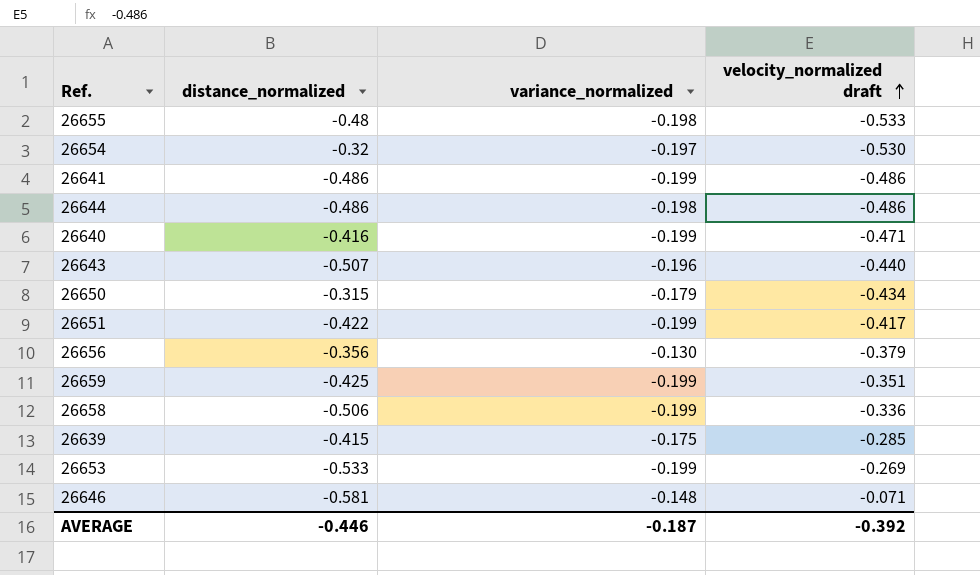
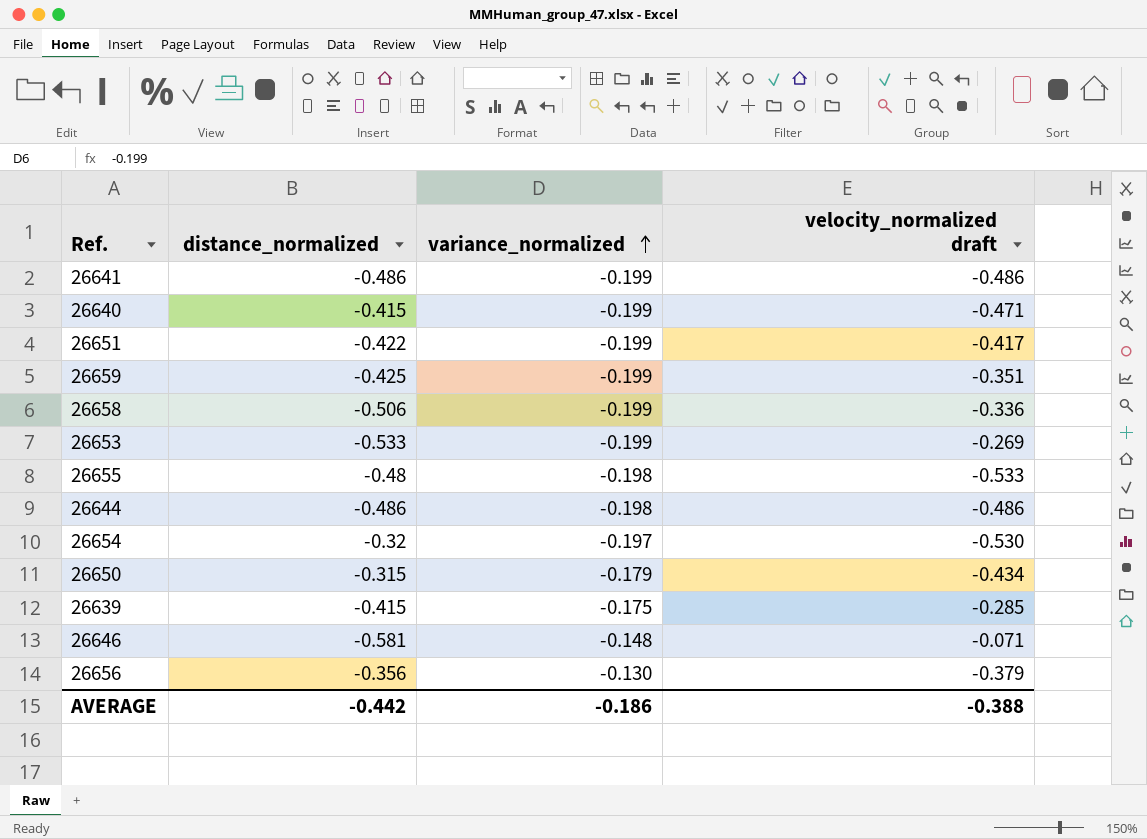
row order: velocity_normalized draft ascending -> variance_normalized ascending
row 26643: -0.507 | -0.196 | -0.440 -> none
26640 | distance_normalized: -0.416 -> -0.415
AVERAGE | distance_normalized: -0.446 -> -0.442
AVERAGE | variance_normalized: -0.187 -> -0.186
AVERAGE | velocity_normalized draft: -0.392 -> -0.388

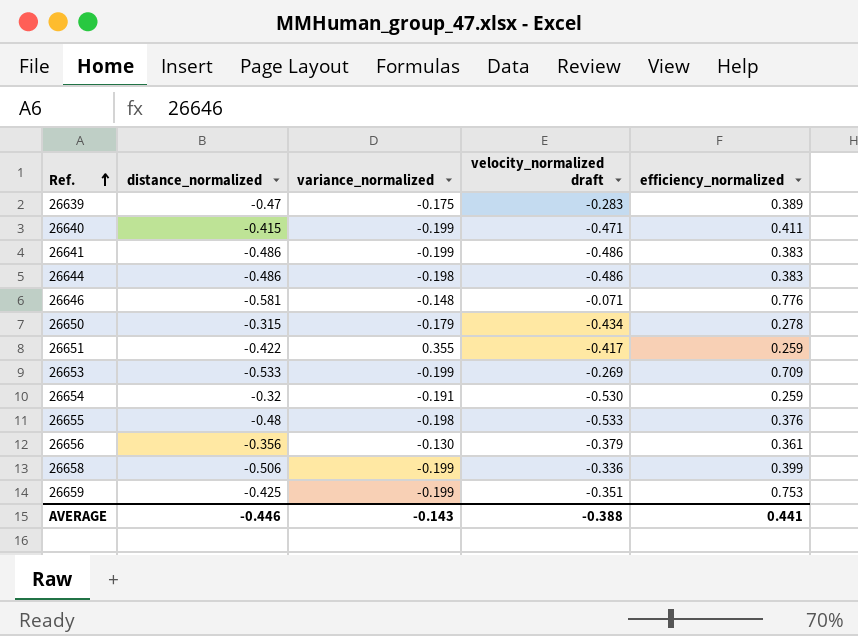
row order: variance_normalized ascending -> Ref. ascending
column efficiency_normalized | position: none -> 5
26639 | distance_normalized: -0.415 -> -0.47
26639 | velocity_normalized draft: -0.285 -> -0.283
26651 | variance_normalized: -0.199 -> 0.355
26654 | variance_normalized: -0.197 -> -0.191
AVERAGE | distance_normalized: -0.442 -> -0.446
AVERAGE | variance_normalized: -0.186 -> -0.143

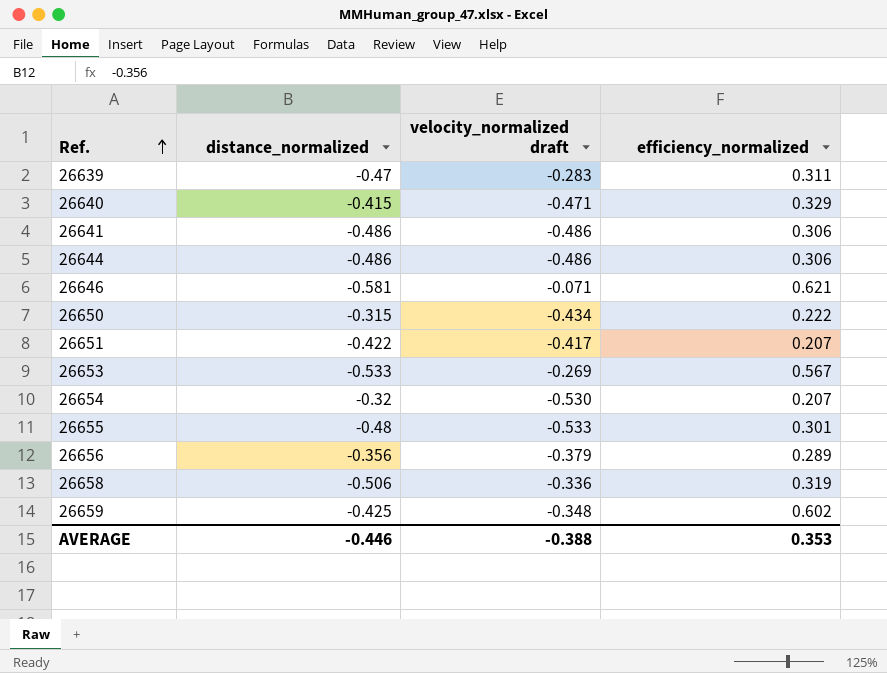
column variance_normalized | position: 3 -> none
26639 | efficiency_normalized: 0.389 -> 0.311
26640 | efficiency_normalized: 0.411 -> 0.329
26641 | efficiency_normalized: 0.383 -> 0.306
26644 | efficiency_normalized: 0.383 -> 0.306
26646 | efficiency_normalized: 0.776 -> 0.621
26650 | efficiency_normalized: 0.278 -> 0.222
26651 | efficiency_normalized: 0.259 -> 0.207
26653 | efficiency_normalized: 0.709 -> 0.567
26654 | efficiency_normalized: 0.259 -> 0.207
26655 | efficiency_normalized: 0.376 -> 0.301
26656 | efficiency_normalized: 0.361 -> 0.289
26658 | efficiency_normalized: 0.399 -> 0.319
26659 | velocity_normalized draft: -0.351 -> -0.348
26659 | efficiency_normalized: 0.753 -> 0.602
AVERAGE | efficiency_normalized: 0.441 -> 0.353

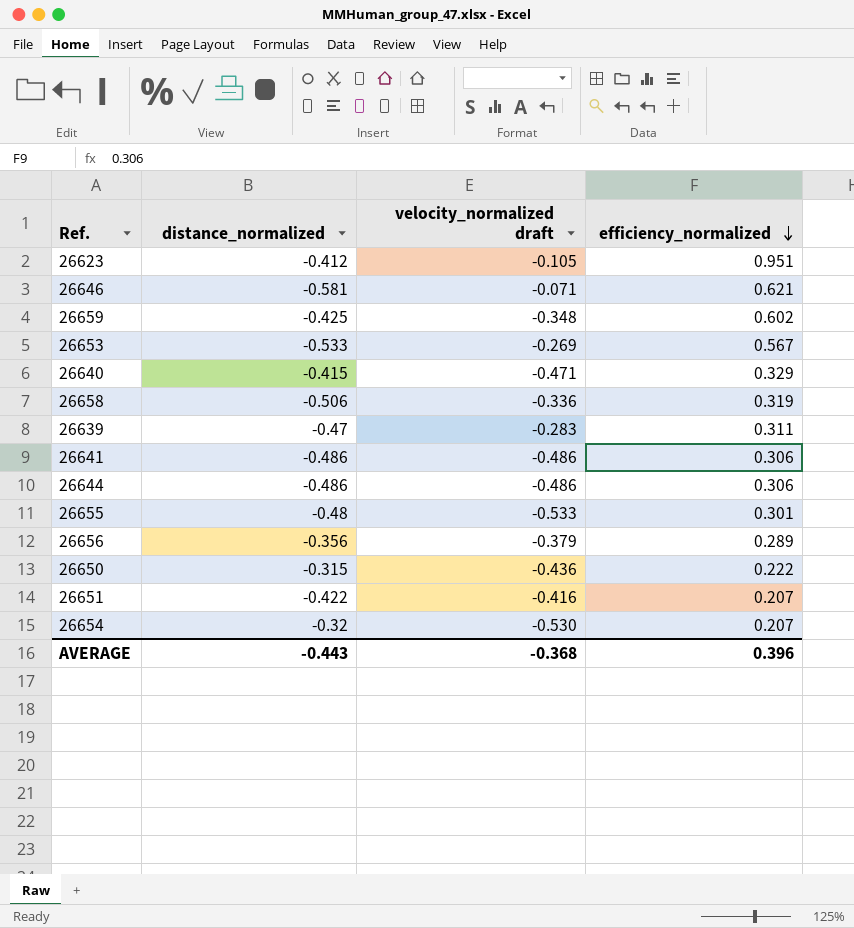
row order: Ref. ascending -> efficiency_normalized descending
row 26623: none -> -0.412 | -0.105 | 0.951
26650 | velocity_normalized draft: -0.434 -> -0.436
26651 | velocity_normalized draft: -0.417 -> -0.416
AVERAGE | distance_normalized: -0.446 -> -0.443
AVERAGE | velocity_normalized draft: -0.388 -> -0.368
AVERAGE | efficiency_normalized: 0.353 -> 0.396

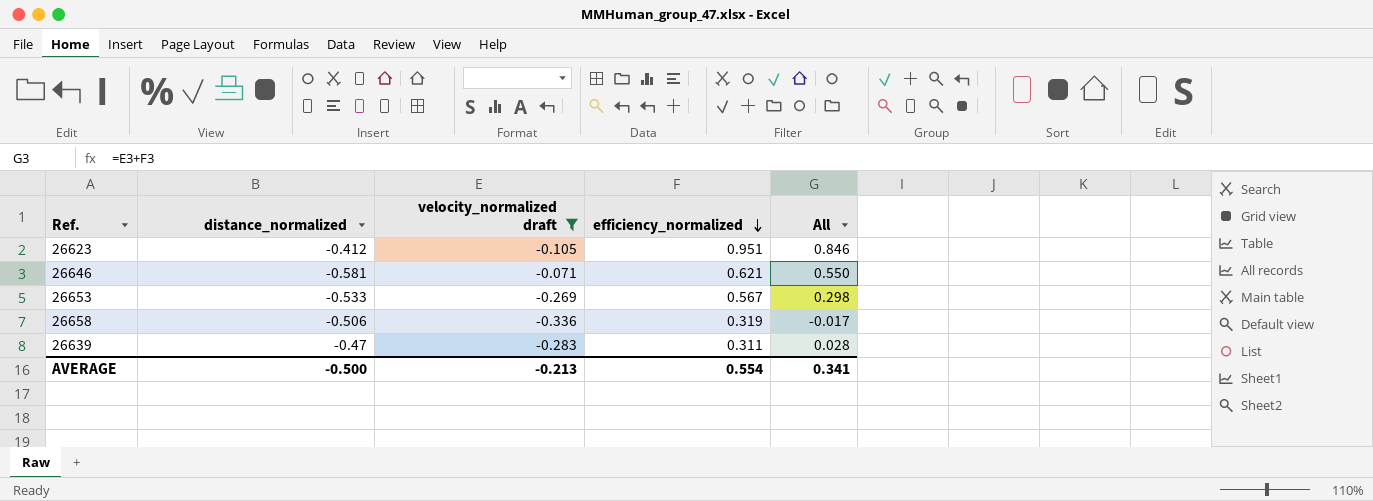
filter: none -> velocity_normalized draft >= -0.336
column All | formula: none -> [velocity_normalized draft] + [efficiency_normalized]
AVERAGE | distance_normalized: -0.443 -> -0.500
AVERAGE | velocity_normalized draft: -0.368 -> -0.213
AVERAGE | efficiency_normalized: 0.396 -> 0.554

